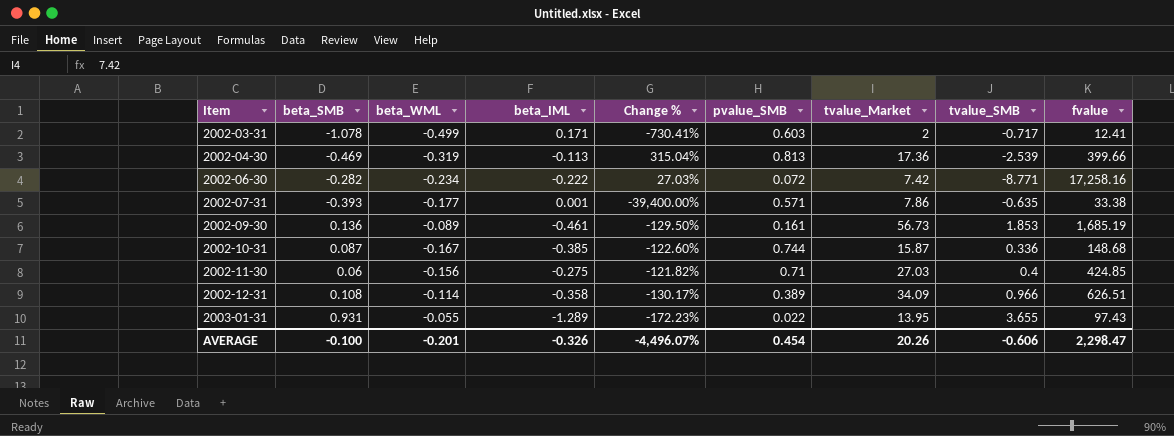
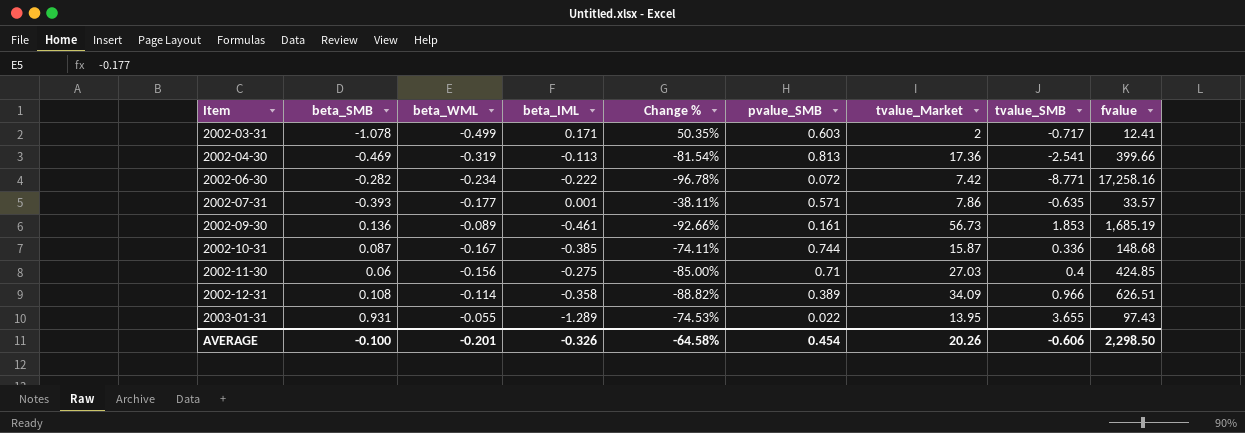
column Change % | formula: ([beta_SMB] - [beta_IML]) / [beta_IML] -> ([beta_SMB] - [tvalue_SMB]) / [tvalue_SMB]
2002-04-30 | tvalue_SMB: -2.539 -> -2.541
2002-07-31 | fvalue: 33.38 -> 33.57
AVERAGE | Change %: -4,496.07% -> -64.58%
AVERAGE | fvalue: 2,298.47 -> 2,298.50

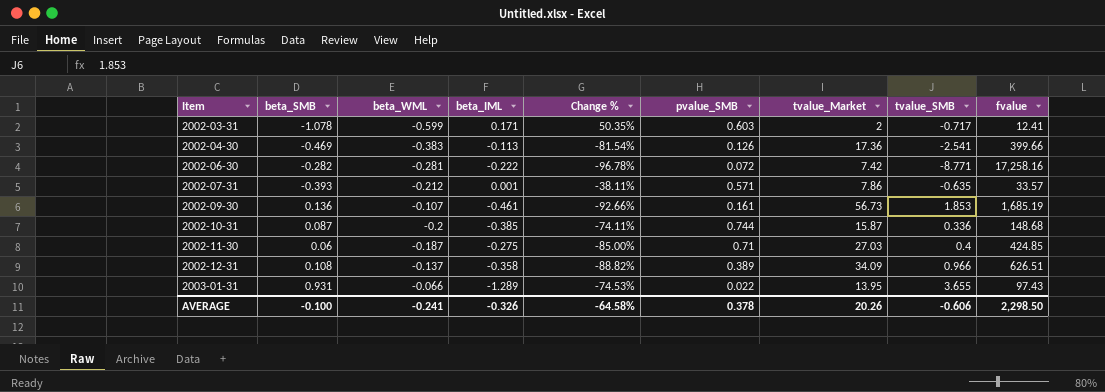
2002-03-31 | beta_WML: -0.499 -> -0.599
2002-04-30 | beta_WML: -0.319 -> -0.383
2002-04-30 | pvalue_SMB: 0.813 -> 0.126
2002-06-30 | beta_WML: -0.234 -> -0.281
2002-07-31 | beta_WML: -0.177 -> -0.212
2002-09-30 | beta_WML: -0.089 -> -0.107
2002-10-31 | beta_WML: -0.167 -> -0.2
2002-11-30 | beta_WML: -0.156 -> -0.187
2002-12-31 | beta_WML: -0.114 -> -0.137
2003-01-31 | beta_WML: -0.055 -> -0.066
AVERAGE | beta_WML: -0.201 -> -0.241
AVERAGE | pvalue_SMB: 0.454 -> 0.378

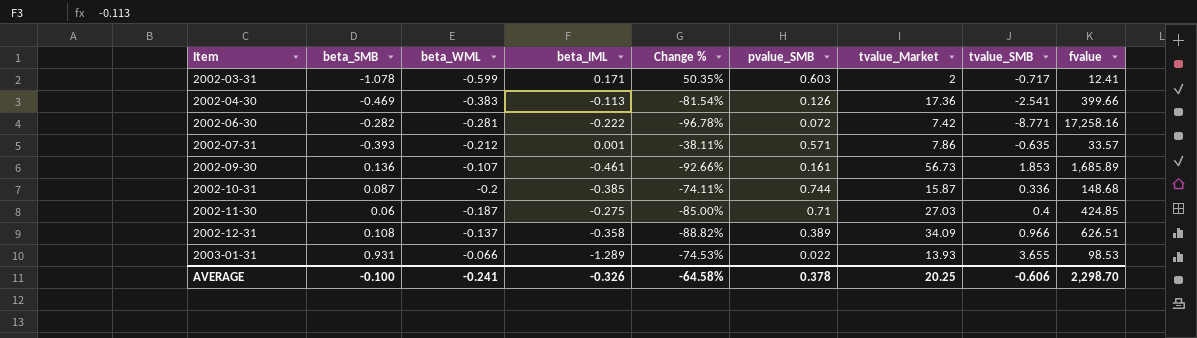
2002-09-30 | fvalue: 1,685.19 -> 1,685.89
2003-01-31 | tvalue_Market: 13.95 -> 13.93
2003-01-31 | fvalue: 97.43 -> 98.53
AVERAGE | tvalue_Market: 20.26 -> 20.25
AVERAGE | fvalue: 2,298.50 -> 2,298.70

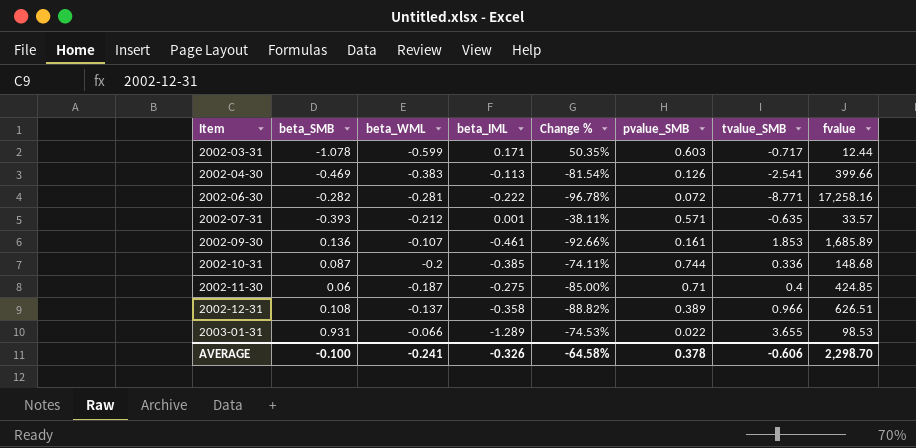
column tvalue_Market | position: 7 -> none
2002-03-31 | fvalue: 12.41 -> 12.44

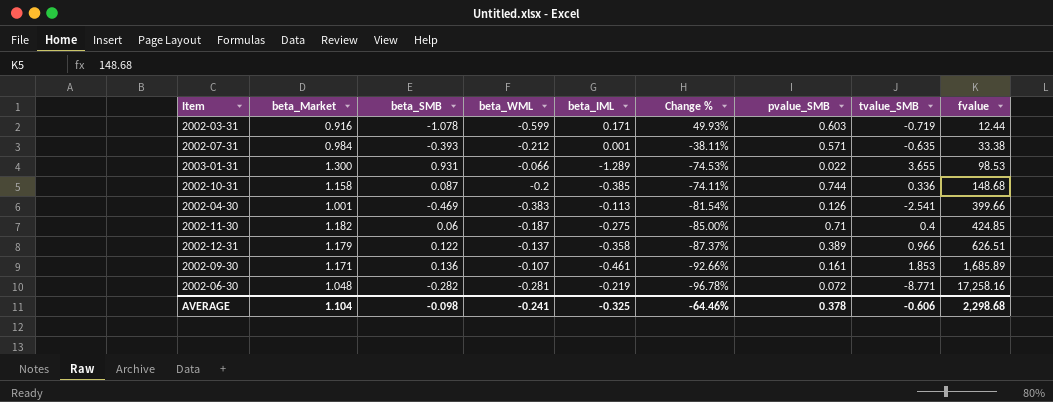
row order: Item ascending -> fvalue ascending
column beta_Market | position: none -> 2
2002-03-31 | Change %: 50.35% -> 49.93%
2002-03-31 | tvalue_SMB: -0.717 -> -0.719
2002-07-31 | fvalue: 33.57 -> 33.38
2002-12-31 | beta_SMB: 0.108 -> 0.122
2002-12-31 | Change %: -88.82% -> -87.37%
2002-06-30 | beta_IML: -0.222 -> -0.219
AVERAGE | beta_SMB: -0.100 -> -0.098
AVERAGE | beta_IML: -0.326 -> -0.325
AVERAGE | Change %: -64.58% -> -64.46%
AVERAGE | fvalue: 2,298.70 -> 2,298.68

